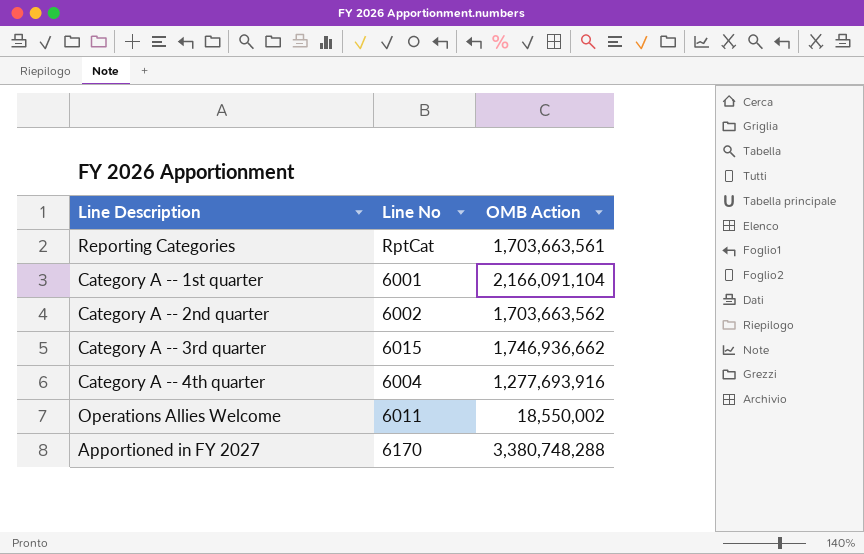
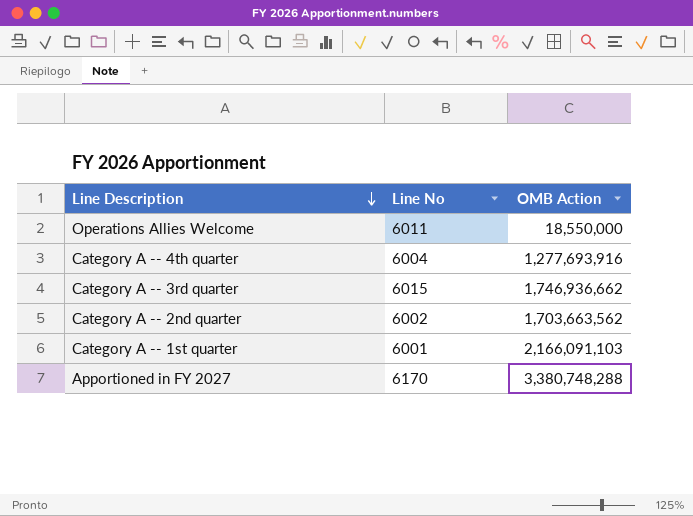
row order: none -> Line Description descending
row Reporting Categories: RptCat | 1,703,663,561 -> none
Operations Allies Welcome | OMB Action: 18,550,002 -> 18,550,000
Category A -- 1st quarter | OMB Action: 2,166,091,104 -> 2,166,091,103

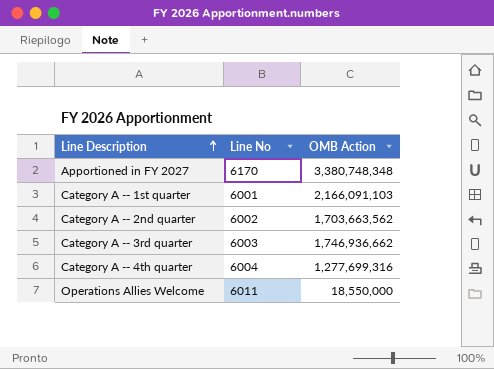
row order: Line Description descending -> Line Description ascending
Apportioned in FY 2027 | OMB Action: 3,380,748,288 -> 3,380,748,348
Category A -- 3rd quarter | Line No: 6015 -> 6003
Category A -- 4th quarter | OMB Action: 1,277,693,916 -> 1,277,699,316

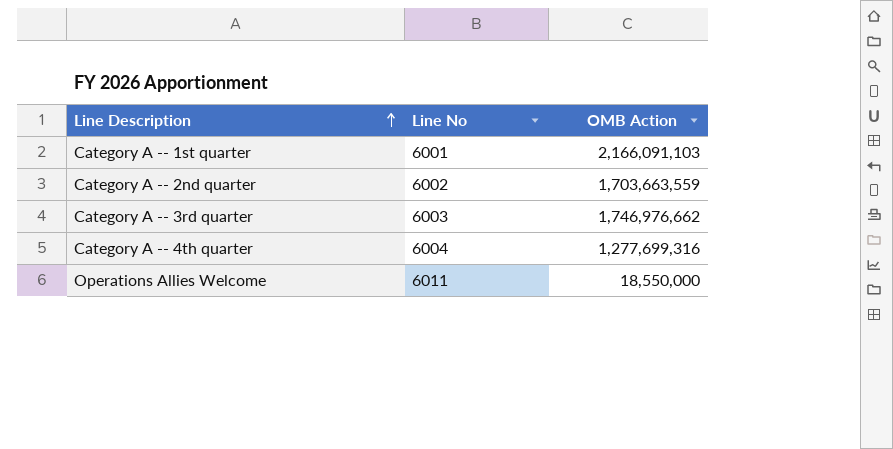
row Apportioned in FY 2027: 6170 | 3,380,748,348 -> none
Category A -- 2nd quarter | OMB Action: 1,703,663,562 -> 1,703,663,559
Category A -- 3rd quarter | OMB Action: 1,746,936,662 -> 1,746,976,662

